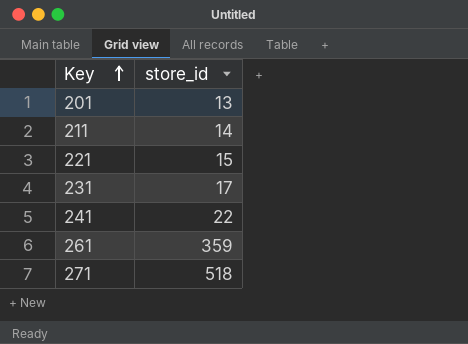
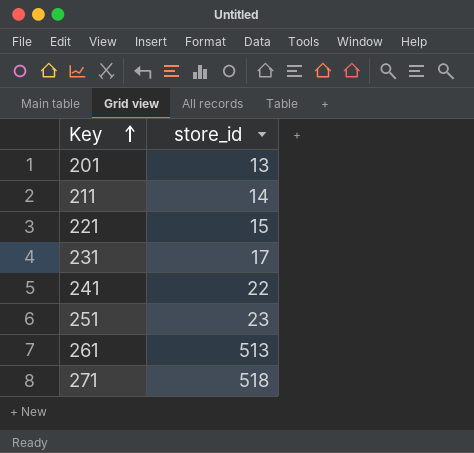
row 251: none -> 23
261 | store_id: 359 -> 513

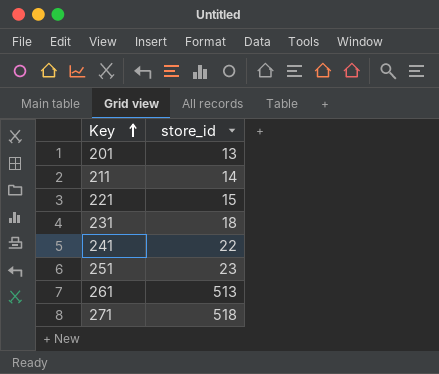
231 | store_id: 17 -> 18

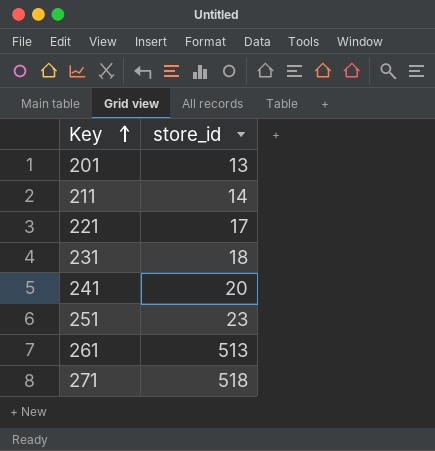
221 | store_id: 15 -> 17
241 | store_id: 22 -> 20

